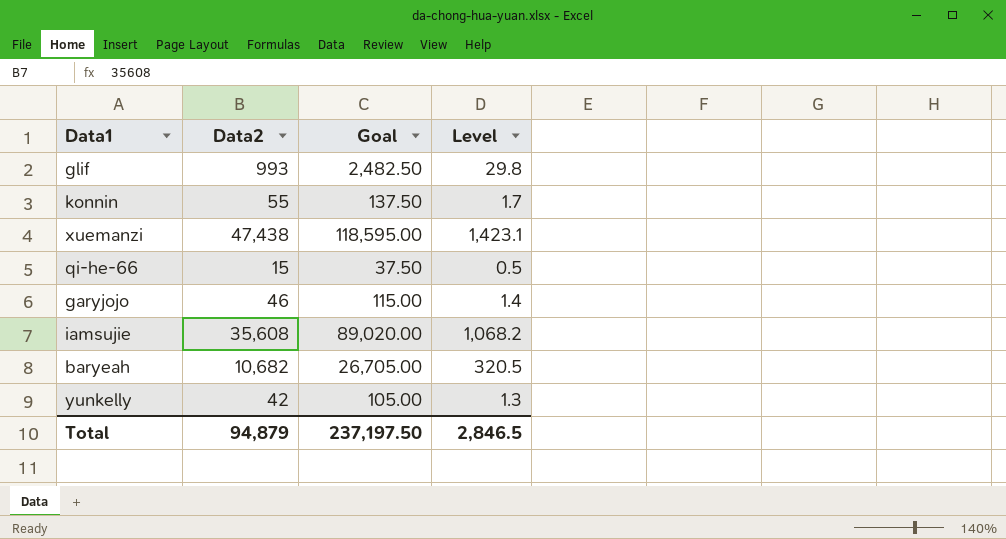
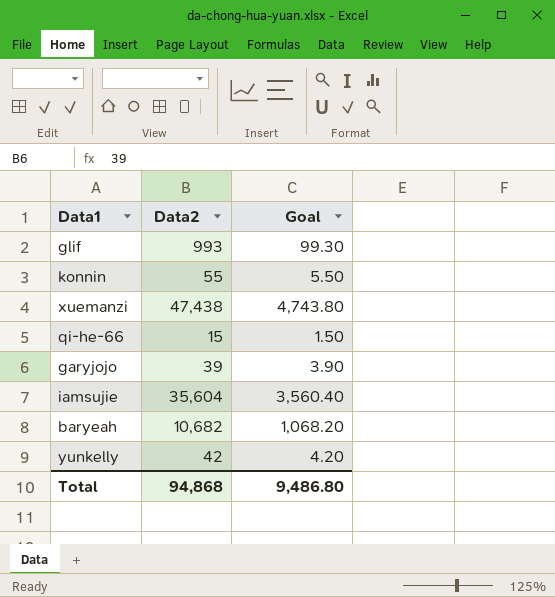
column Level | formula: [Data2] * 0.03 -> none
column Goal | formula: [Data2] * 2.5 -> [Data2] * 0.1
garyjojo | Data2: 46 -> 39
iamsujie | Data2: 35,608 -> 35,604
Total | Data2: 94,879 -> 94,868
Total | Goal: 237,197.50 -> 9,486.80

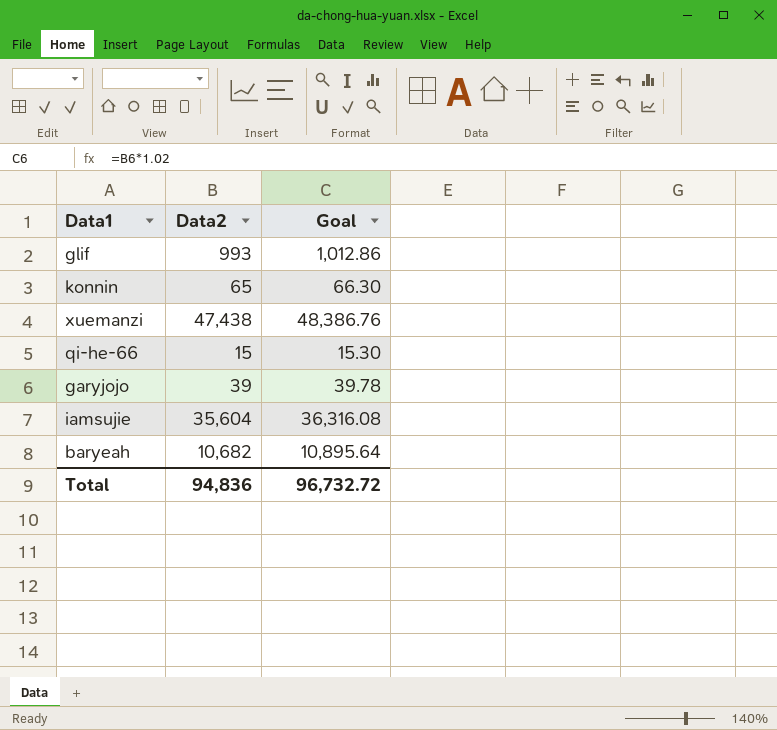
column Goal | formula: [Data2] * 0.1 -> [Data2] * 1.02
row yunkelly: 42 | 4.20 -> none
konnin | Data2: 55 -> 65
Total | Data2: 94,868 -> 94,836
Total | Goal: 9,486.80 -> 96,732.72

